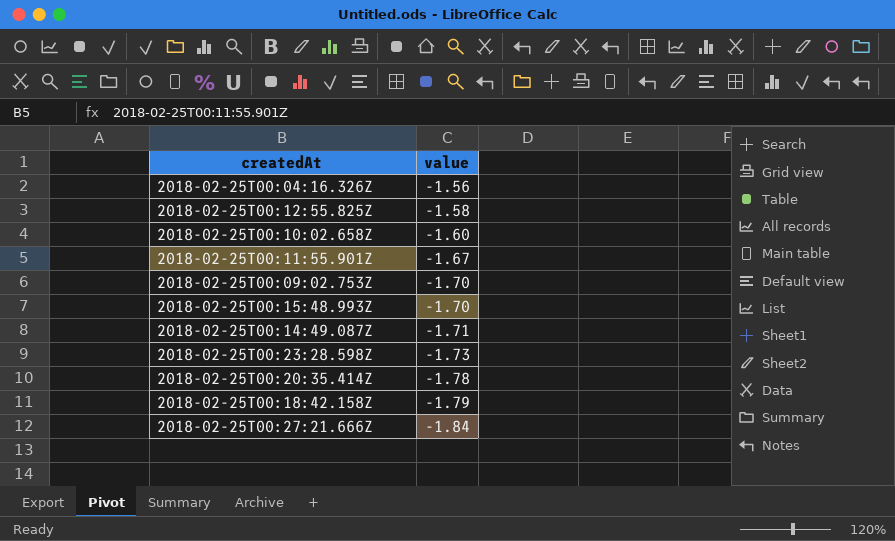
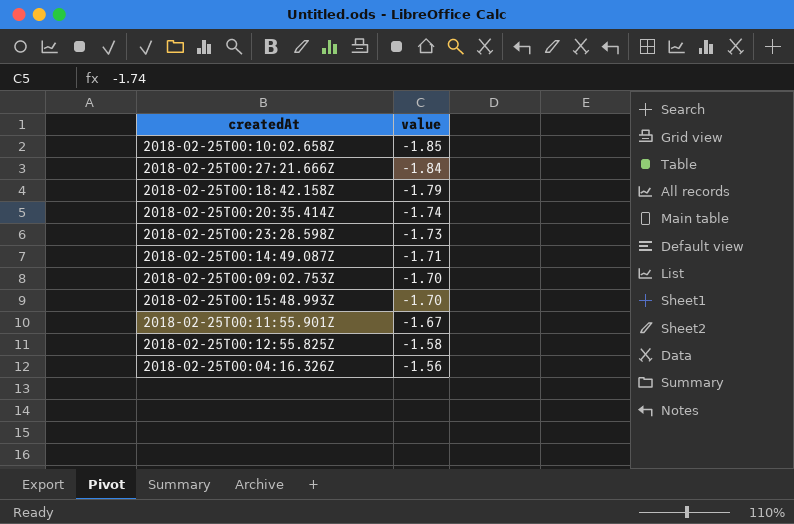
row order: value descending -> value ascending
2018-02-25T00:10:02.658Z | value: -1.60 -> -1.85
2018-02-25T00:20:35.414Z | value: -1.78 -> -1.74

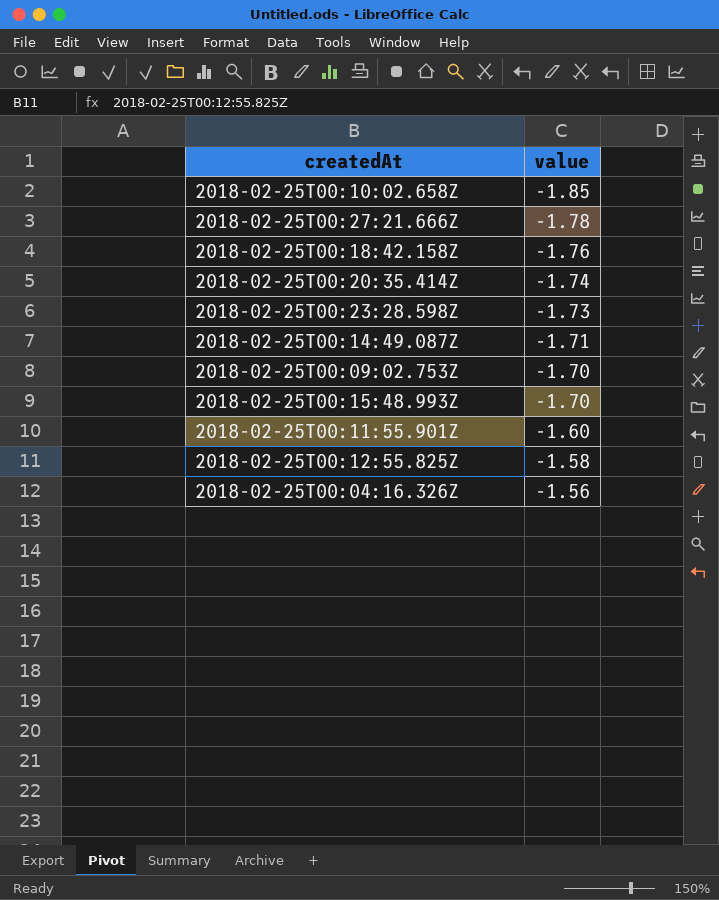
2018-02-25T00:27:21.666Z | value: -1.84 -> -1.78
2018-02-25T00:18:42.158Z | value: -1.79 -> -1.76
2018-02-25T00:11:55.901Z | value: -1.67 -> -1.60

